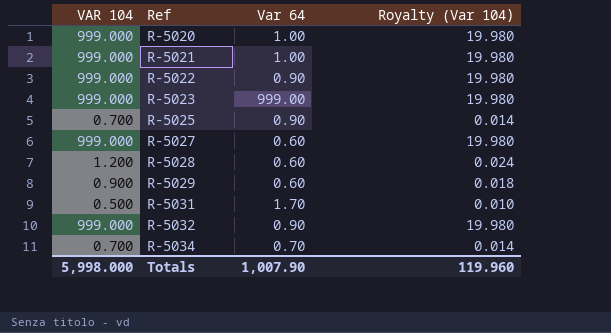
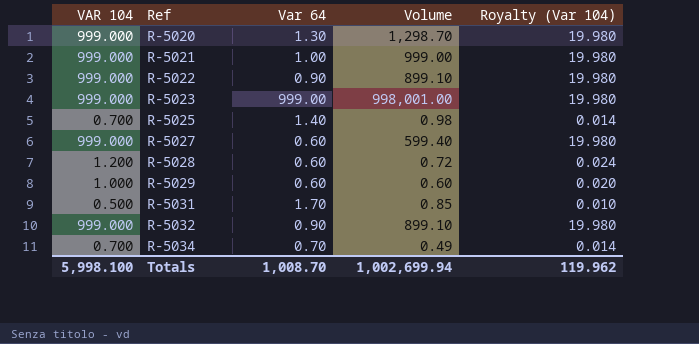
column Volume | formula: none -> [VAR 104] * [Var 64]
R-5020 | Var 64: 1.00 -> 1.30
R-5025 | Var 64: 0.90 -> 1.40
R-5029 | VAR 104: 0.900 -> 1.000
R-5029 | Royalty (Var 104): 0.018 -> 0.020
Totals | VAR 104: 5,998.000 -> 5,998.100
Totals | Var 64: 1,007.90 -> 1,008.70
Totals | Royalty (Var 104): 119.960 -> 119.962

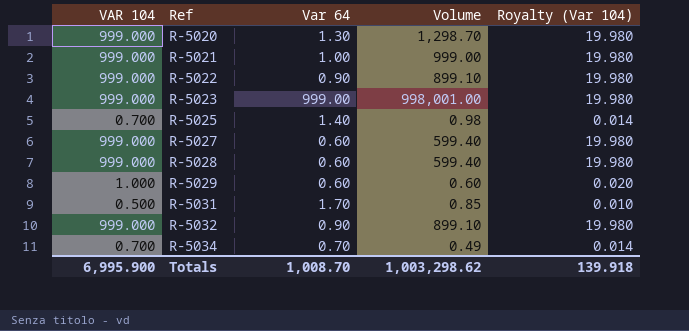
R-5028 | VAR 104: 1.200 -> 999.000
R-5028 | Volume: 0.72 -> 599.40
R-5028 | Royalty (Var 104): 0.024 -> 19.980
Totals | VAR 104: 5,998.100 -> 6,995.900
Totals | Volume: 1,002,699.94 -> 1,003,298.62
Totals | Royalty (Var 104): 119.962 -> 139.918

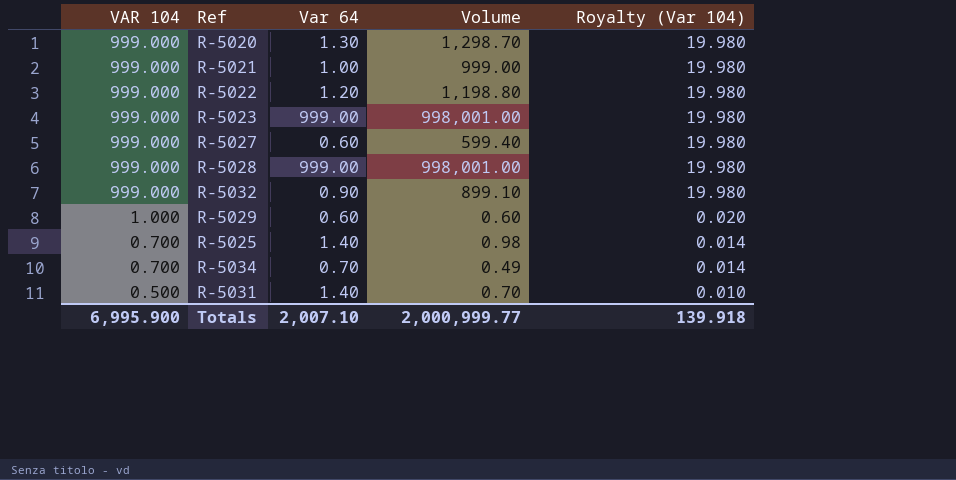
row order: Ref ascending -> VAR 104 descending
R-5022 | Var 64: 0.90 -> 1.20
R-5022 | Volume: 899.10 -> 1,198.80
R-5028 | Var 64: 0.60 -> 999.00
R-5028 | Volume: 599.40 -> 998,001.00
R-5031 | Var 64: 1.70 -> 1.40
R-5031 | Volume: 0.85 -> 0.70
Totals | Var 64: 1,008.70 -> 2,007.10
Totals | Volume: 1,003,298.62 -> 2,000,999.77

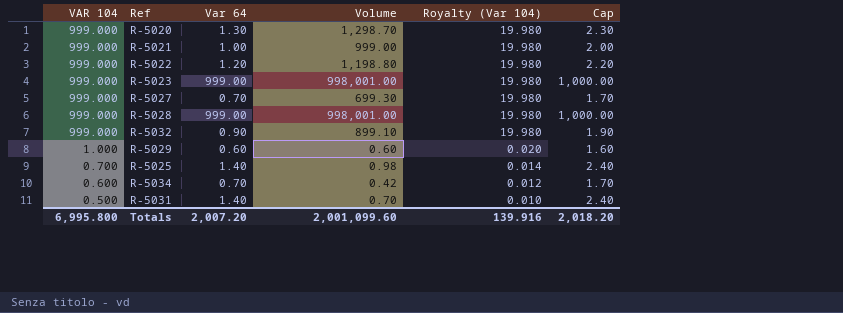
column Cap | formula: none -> [Var 64] + 1
R-5027 | Var 64: 0.60 -> 0.70
R-5027 | Volume: 599.40 -> 699.30
R-5034 | VAR 104: 0.700 -> 0.600
R-5034 | Volume: 0.49 -> 0.42
R-5034 | Royalty (Var 104): 0.014 -> 0.012
Totals | VAR 104: 6,995.900 -> 6,995.800
Totals | Var 64: 2,007.10 -> 2,007.20
Totals | Volume: 2,000,999.77 -> 2,001,099.60
Totals | Royalty (Var 104): 139.918 -> 139.916

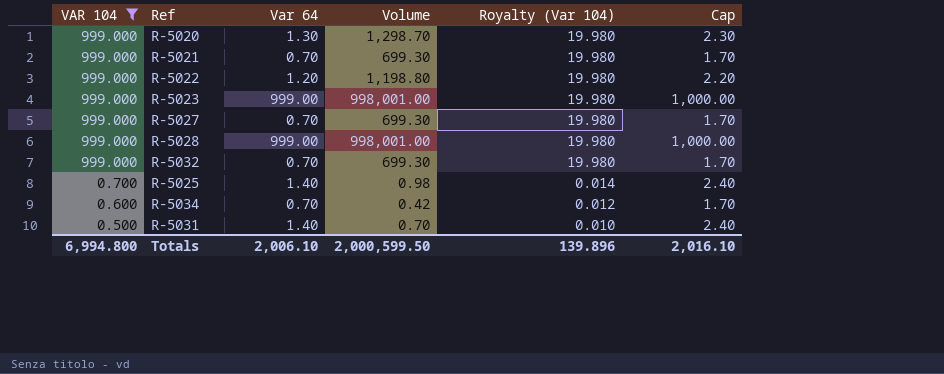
filter: none -> VAR 104 != 1.000
R-5021 | Var 64: 1.00 -> 0.70
R-5021 | Volume: 999.00 -> 699.30
R-5021 | Cap: 2.00 -> 1.70
R-5032 | Var 64: 0.90 -> 0.70
R-5032 | Volume: 899.10 -> 699.30
R-5032 | Cap: 1.90 -> 1.70
Totals | VAR 104: 6,995.800 -> 6,994.800
Totals | Var 64: 2,007.20 -> 2,006.10
Totals | Volume: 2,001,099.60 -> 2,000,599.50
Totals | Royalty (Var 104): 139.916 -> 139.896
Totals | Cap: 2,018.20 -> 2,016.10

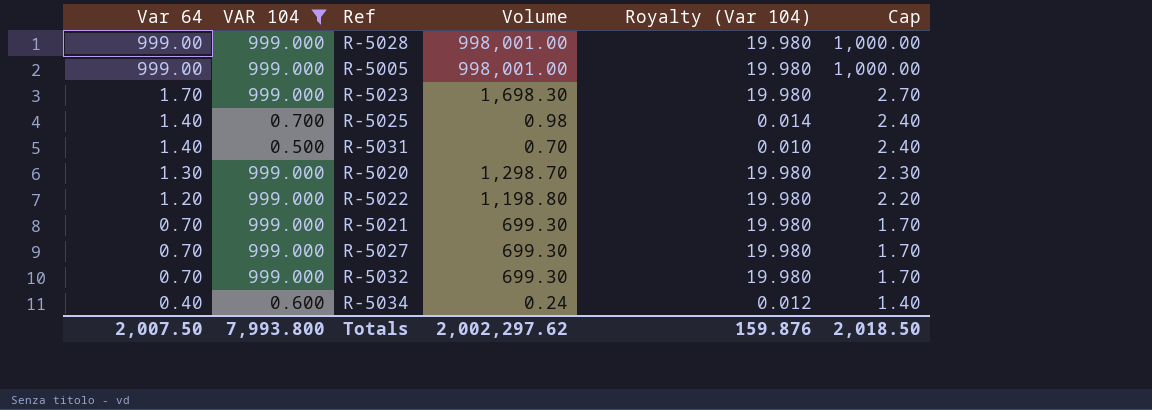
row order: VAR 104 descending -> Var 64 descending
column Var 64 | position: 3 -> 1
row R-5005: none -> 999.00 | 999.000 | 998,001.00 | 19.980 | 1,000.00
R-5023 | Var 64: 999.00 -> 1.70
R-5023 | Volume: 998,001.00 -> 1,698.30
R-5023 | Cap: 1,000.00 -> 2.70
R-5034 | Var 64: 0.70 -> 0.40
R-5034 | Volume: 0.42 -> 0.24
R-5034 | Cap: 1.70 -> 1.40
Totals | Var 64: 2,006.10 -> 2,007.50
Totals | VAR 104: 6,994.800 -> 7,993.800
Totals | Volume: 2,000,599.50 -> 2,002,297.62
Totals | Royalty (Var 104): 139.896 -> 159.876
Totals | Cap: 2,016.10 -> 2,018.50

